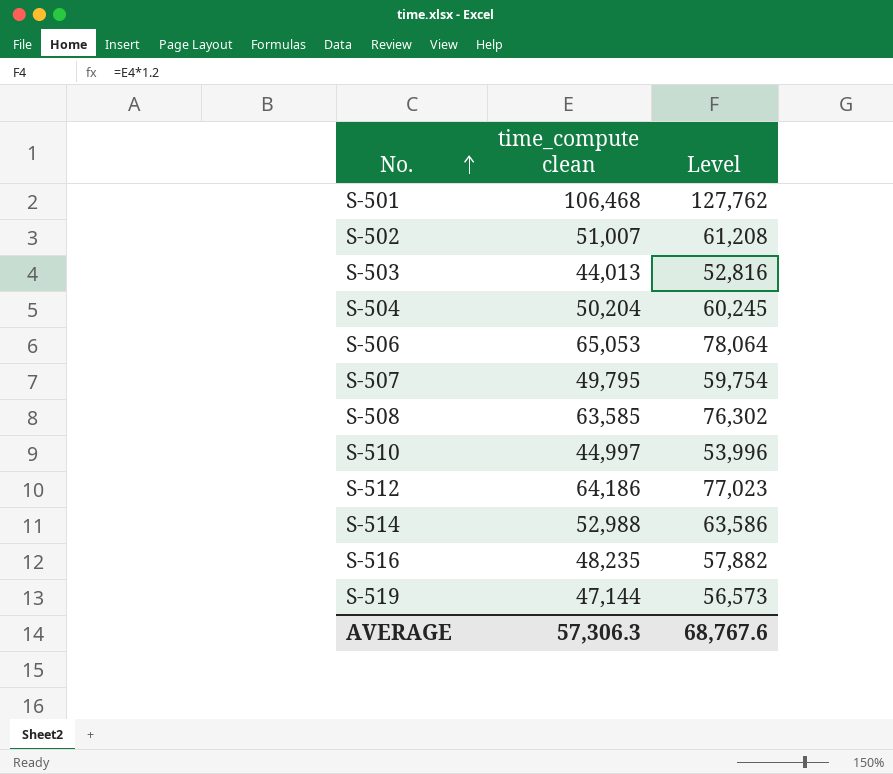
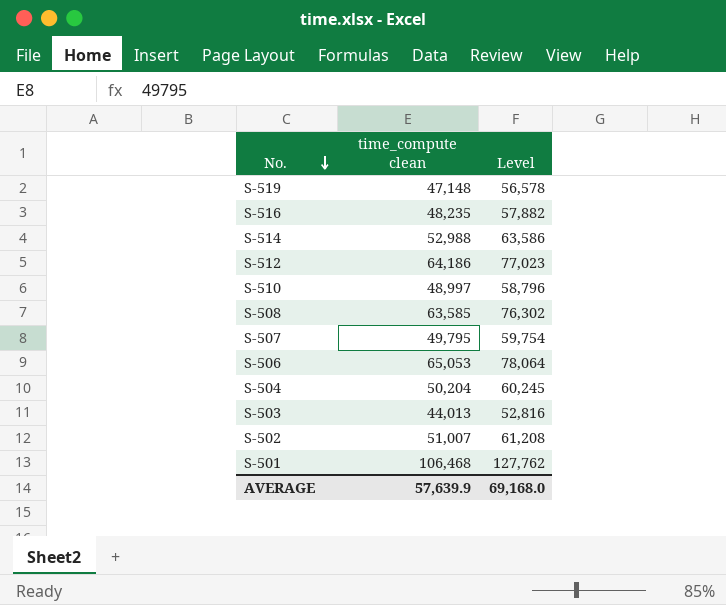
row order: No. ascending -> No. descending
S-519 | time_compute clean: 47,144 -> 47,148
S-519 | Level: 56,573 -> 56,578
S-510 | time_compute clean: 44,997 -> 48,997
S-510 | Level: 53,996 -> 58,796
AVERAGE | time_compute clean: 57,306.3 -> 57,639.9
AVERAGE | Level: 68,767.6 -> 69,168.0

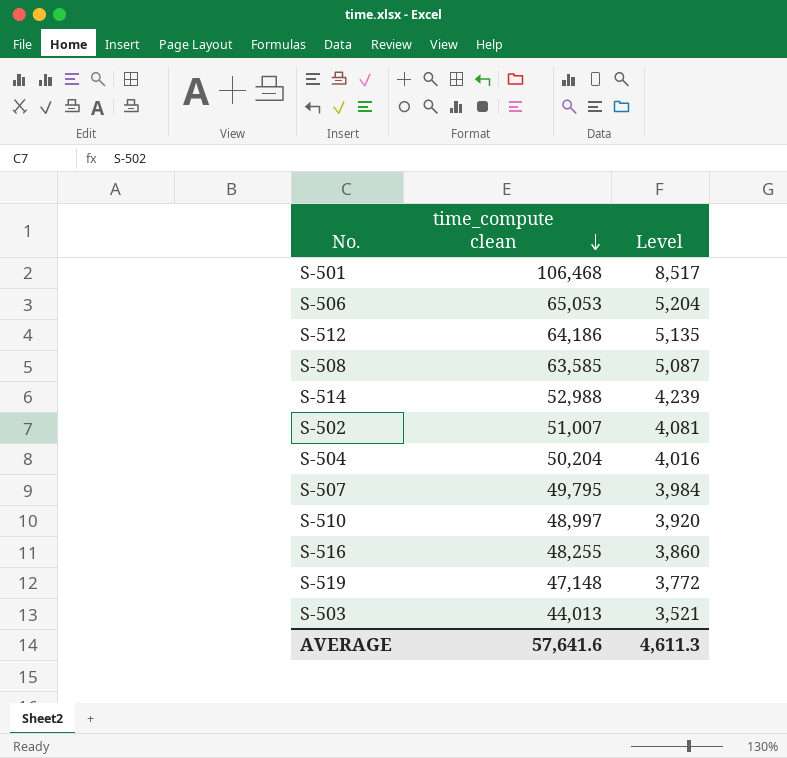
row order: No. descending -> time_compute clean descending
column Level | formula: [time_compute clean] * 1.2 -> [time_compute clean] * 0.08
S-516 | time_compute clean: 48,235 -> 48,255
AVERAGE | time_compute clean: 57,639.9 -> 57,641.6
AVERAGE | Level: 69,168.0 -> 4,611.3

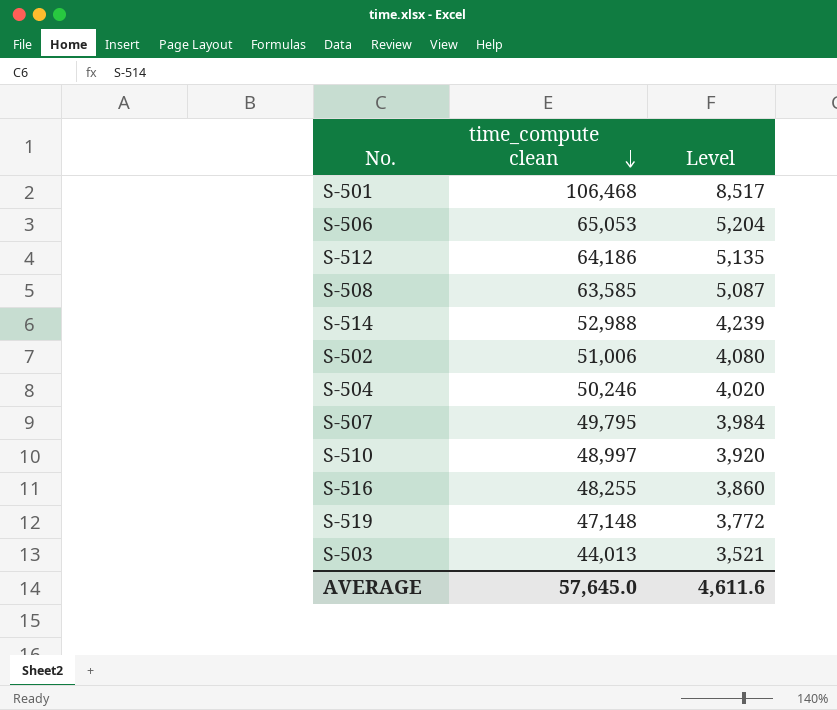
S-502 | time_compute clean: 51,007 -> 51,006
S-502 | Level: 4,081 -> 4,080
S-504 | time_compute clean: 50,204 -> 50,246
S-504 | Level: 4,016 -> 4,020
AVERAGE | time_compute clean: 57,641.6 -> 57,645.0
AVERAGE | Level: 4,611.3 -> 4,611.6

